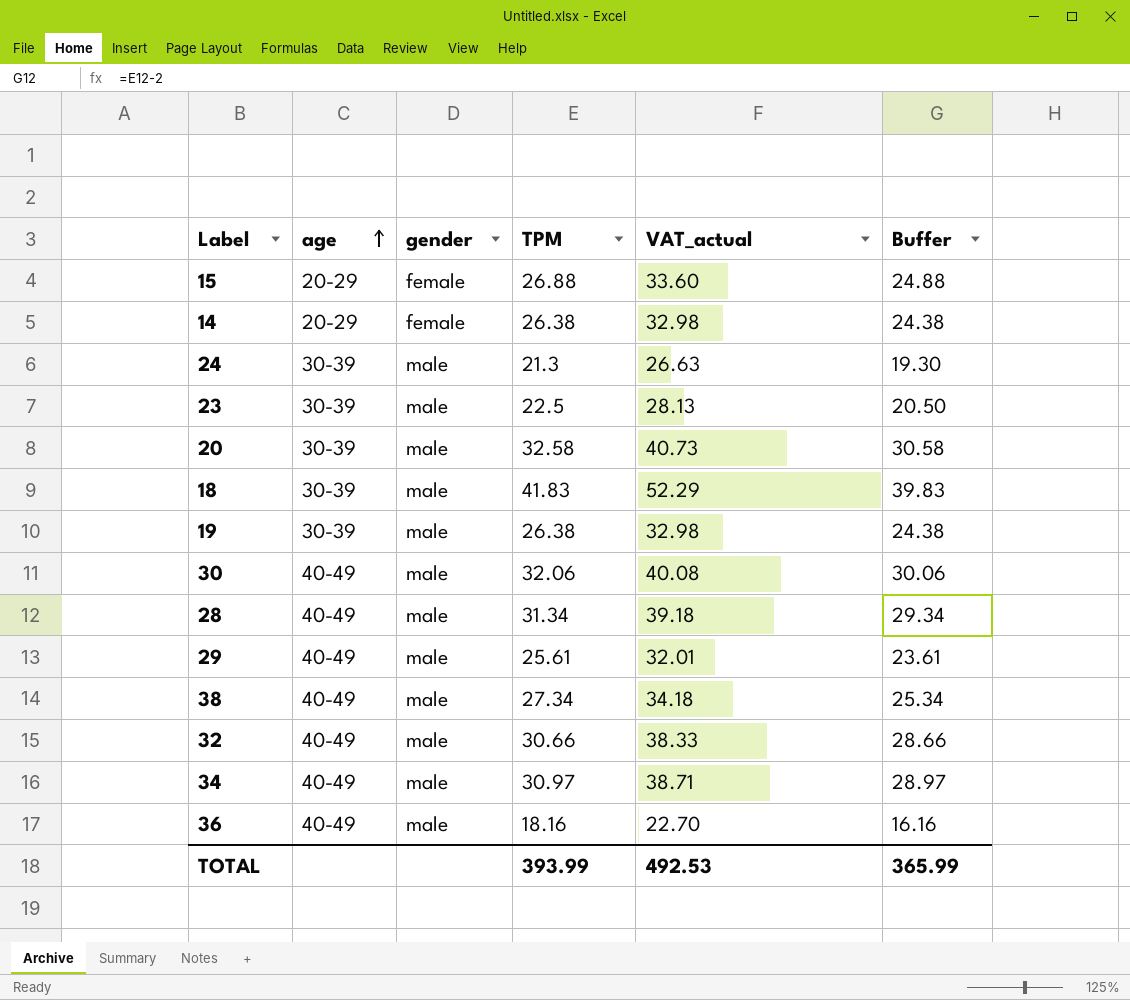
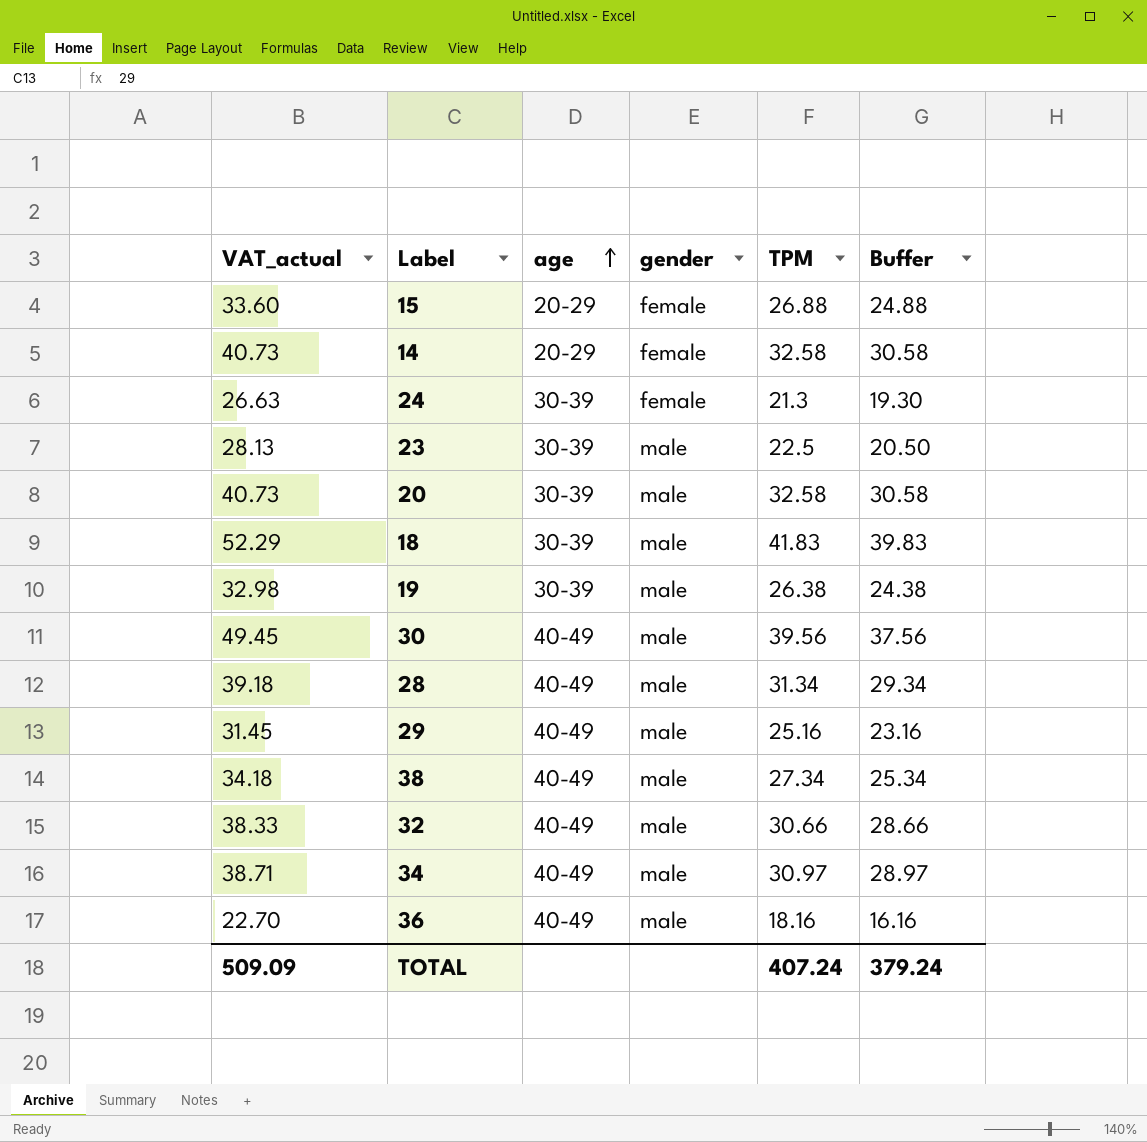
column VAT_actual | position: 5 -> 1
14 | VAT_actual: 32.98 -> 40.73
14 | TPM: 26.38 -> 32.58
14 | Buffer: 24.38 -> 30.58
24 | gender: male -> female
30 | VAT_actual: 40.08 -> 49.45
30 | TPM: 32.06 -> 39.56
30 | Buffer: 30.06 -> 37.56
29 | VAT_actual: 32.01 -> 31.45
29 | TPM: 25.61 -> 25.16
29 | Buffer: 23.61 -> 23.16
TOTAL | VAT_actual: 492.53 -> 509.09
TOTAL | TPM: 393.99 -> 407.24
TOTAL | Buffer: 365.99 -> 379.24

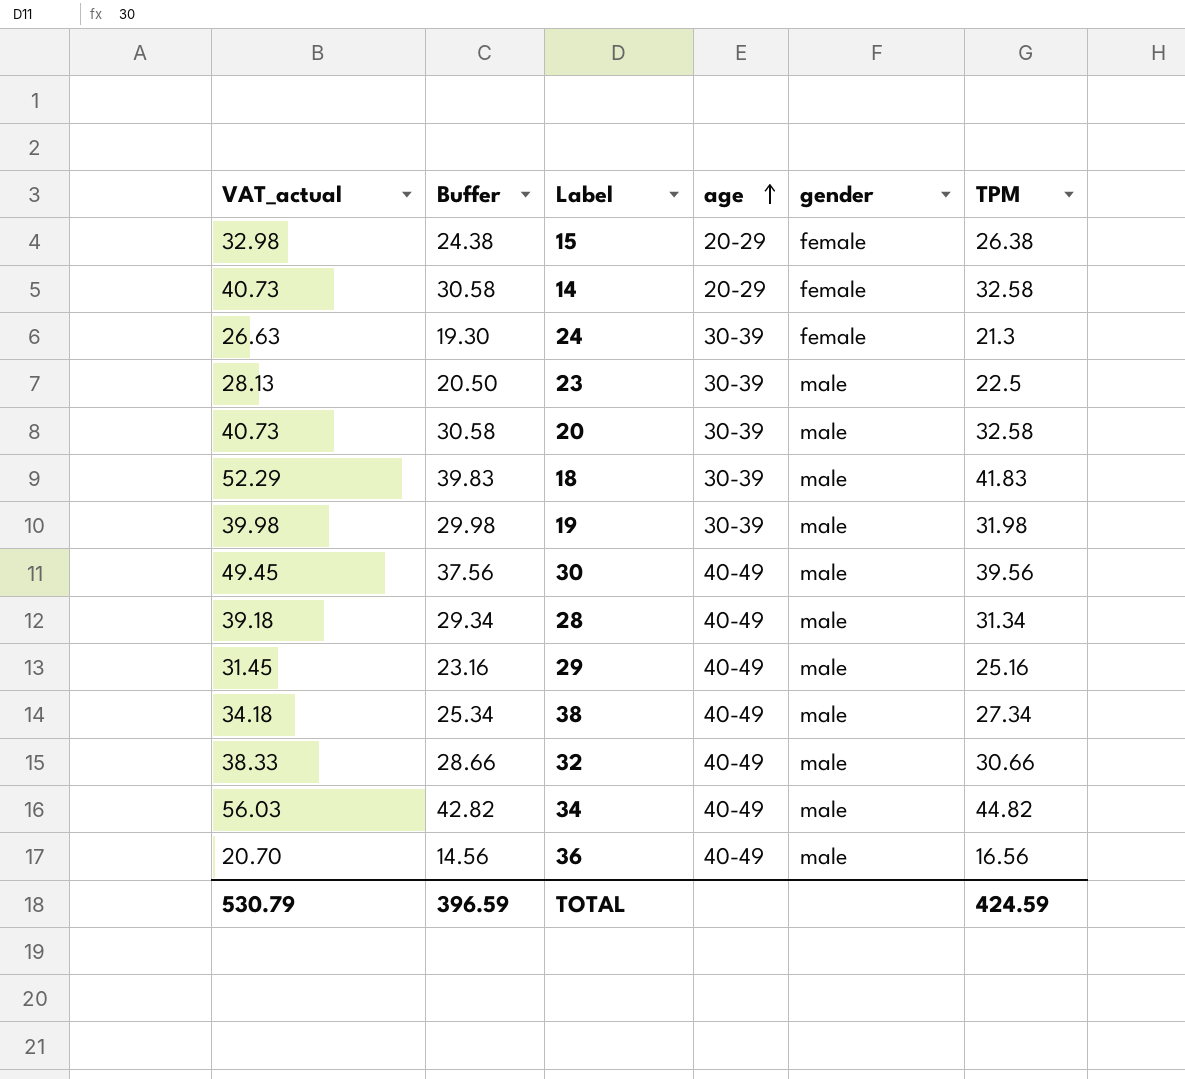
column Buffer | position: 6 -> 2
15 | VAT_actual: 33.60 -> 32.98
15 | Buffer: 24.88 -> 24.38
15 | TPM: 26.88 -> 26.38
19 | VAT_actual: 32.98 -> 39.98
19 | Buffer: 24.38 -> 29.98
19 | TPM: 26.38 -> 31.98
34 | VAT_actual: 38.71 -> 56.03
34 | Buffer: 28.97 -> 42.82
34 | TPM: 30.97 -> 44.82
36 | VAT_actual: 22.70 -> 20.70
36 | Buffer: 16.16 -> 14.56
36 | TPM: 18.16 -> 16.56
TOTAL | VAT_actual: 509.09 -> 530.79
TOTAL | Buffer: 379.24 -> 396.59
TOTAL | TPM: 407.24 -> 424.59

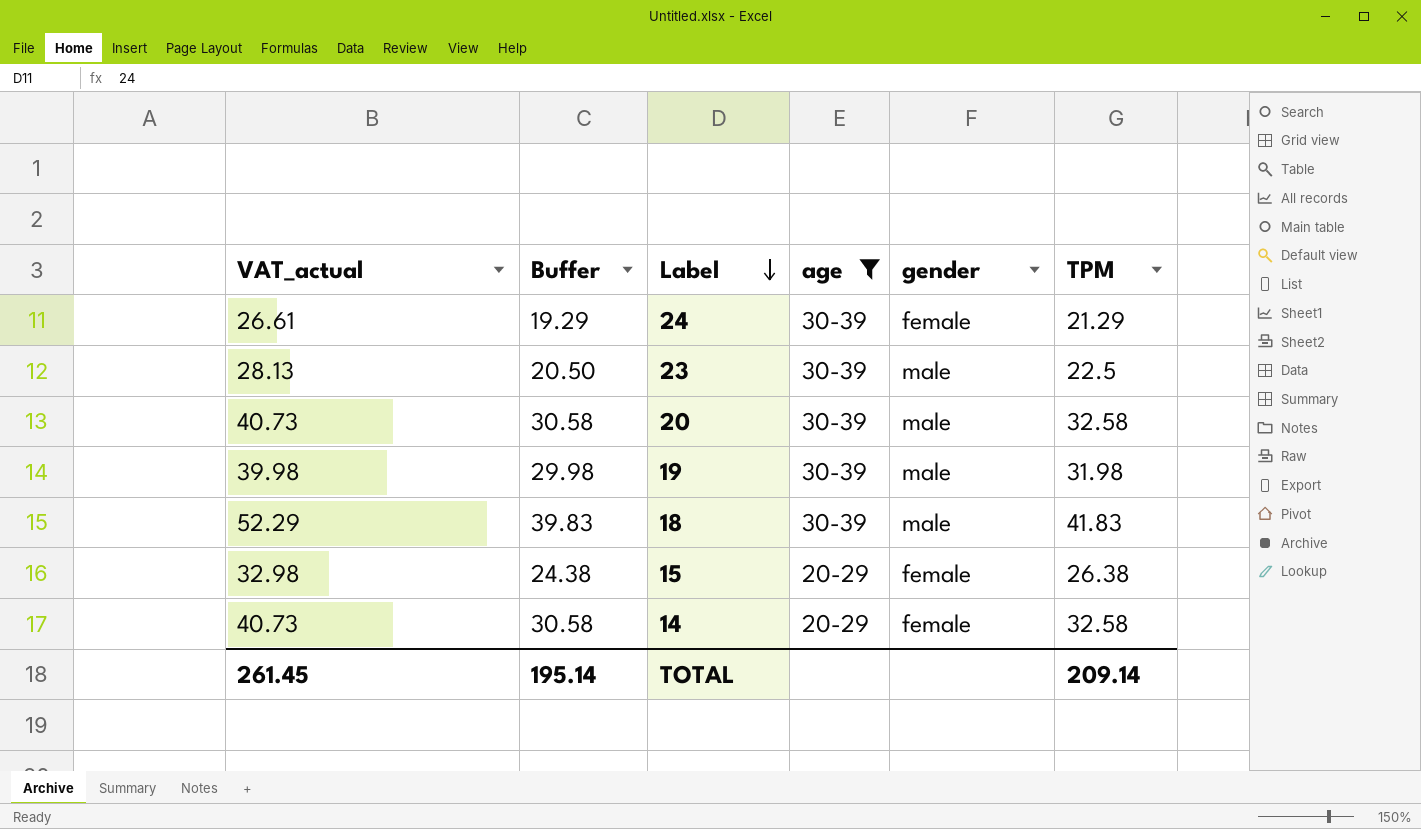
filter: none -> age != 40-49
row order: age ascending -> Label descending
24 | VAT_actual: 26.63 -> 26.61
24 | Buffer: 19.30 -> 19.29
24 | TPM: 21.3 -> 21.29
TOTAL | VAT_actual: 530.79 -> 261.45
TOTAL | Buffer: 396.59 -> 195.14
TOTAL | TPM: 424.59 -> 209.14

